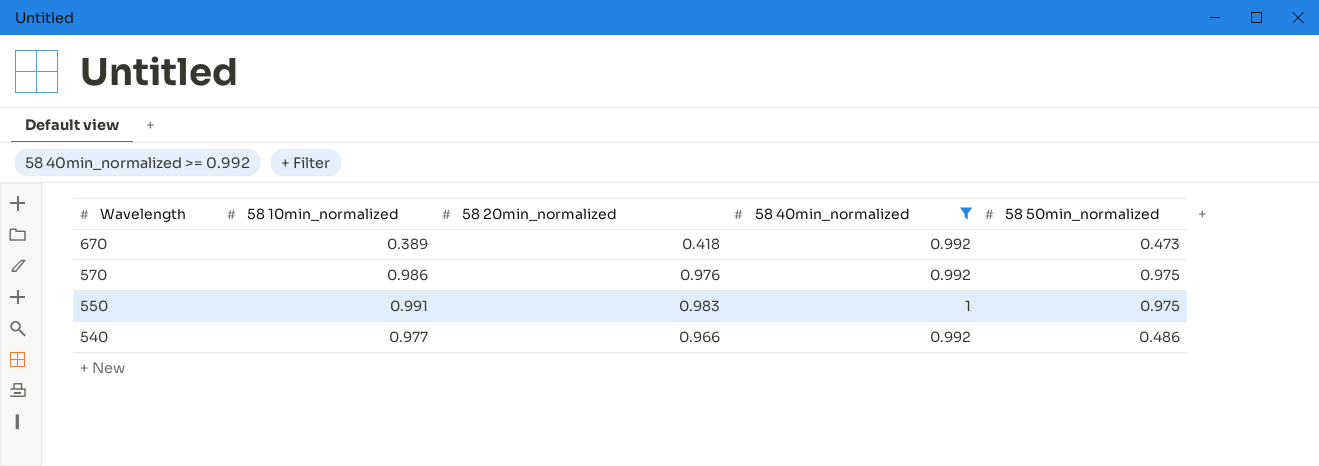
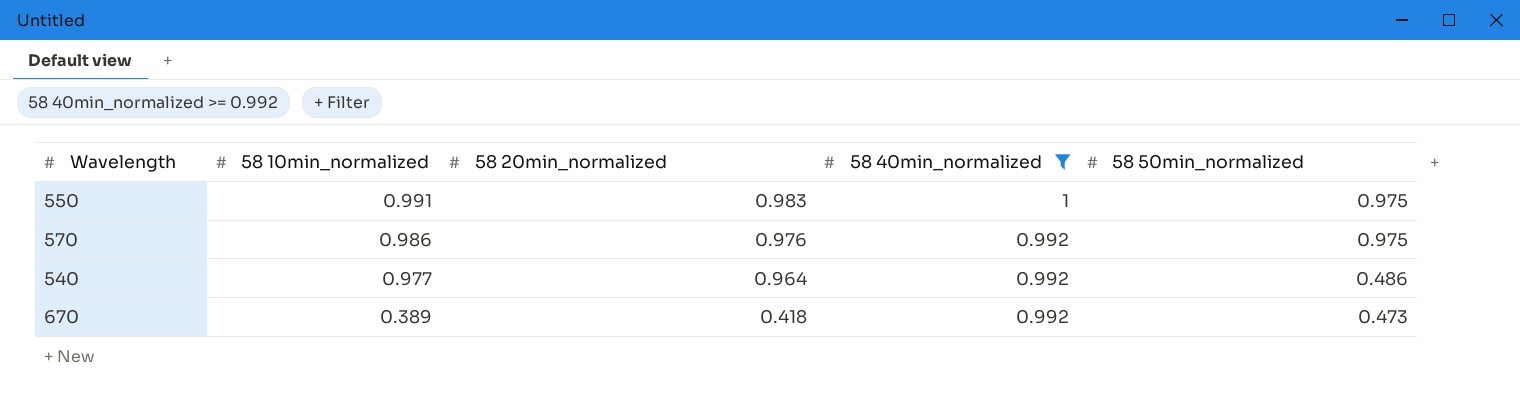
row order: Wavelength descending -> 58 10min_normalized descending
540 | 58 20min_normalized: 0.966 -> 0.964

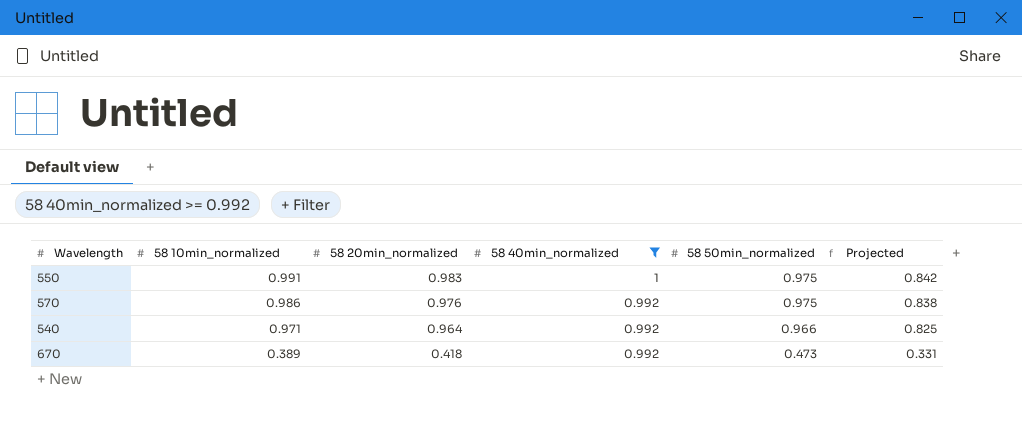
column Projected | formula: none -> [58 10min_normalized] * 0.85
540 | 58 10min_normalized: 0.977 -> 0.971
540 | 58 50min_normalized: 0.486 -> 0.966

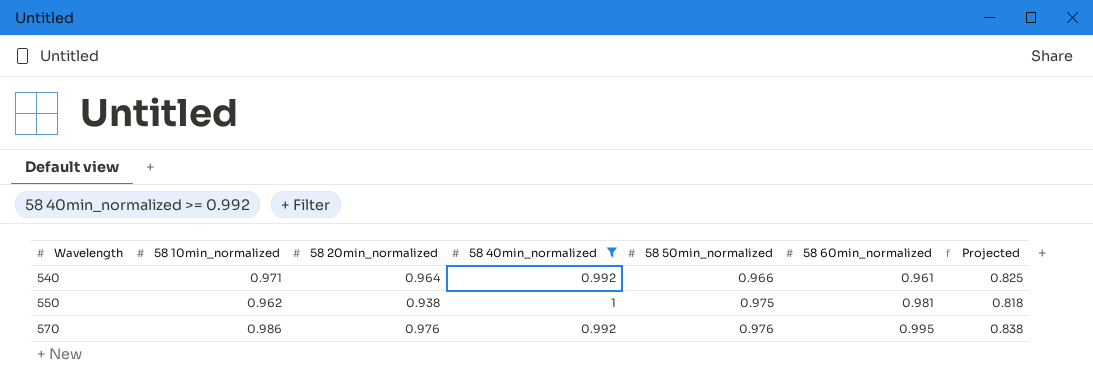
row order: 58 10min_normalized descending -> Wavelength ascending
column 58 60min_normalized | position: none -> 6
row 670: 0.389 | 0.418 | 0.992 | 0.473 | 0.331 -> none
550 | 58 10min_normalized: 0.991 -> 0.962
550 | 58 20min_normalized: 0.983 -> 0.938
550 | Projected: 0.842 -> 0.818
570 | 58 50min_normalized: 0.975 -> 0.976

